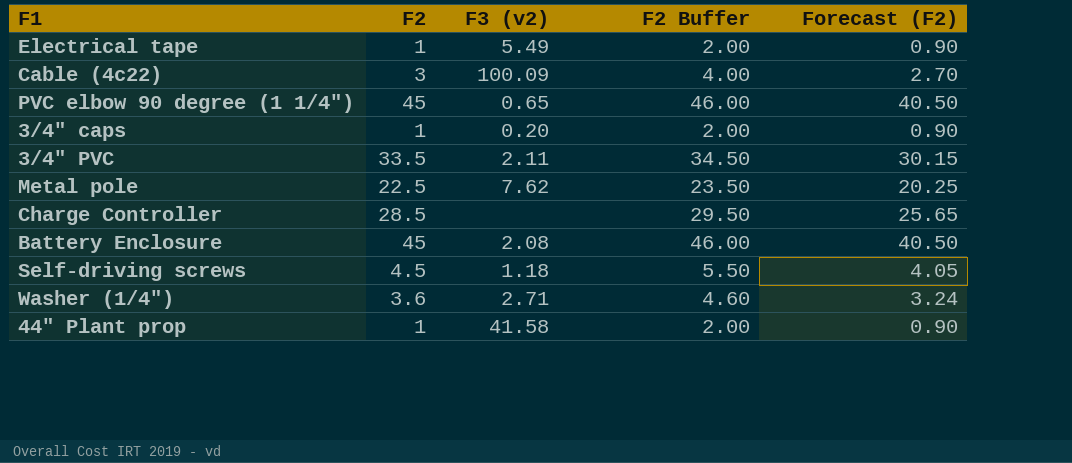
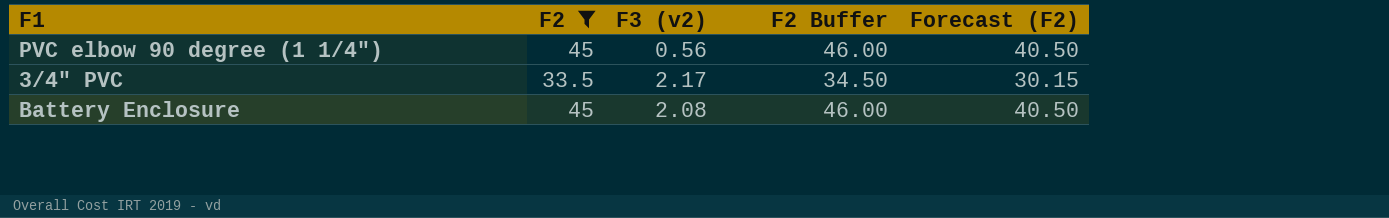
filter: none -> F2 >= 33.5
PVC elbow 90 degree (1 1/4") | F3 (v2): 0.65 -> 0.56
3/4" PVC | F3 (v2): 2.11 -> 2.17

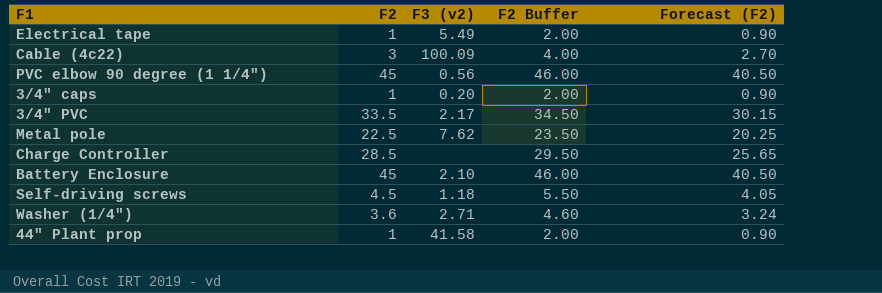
filter: F2 >= 33.5 -> none
Battery Enclosure | F3 (v2): 2.08 -> 2.10

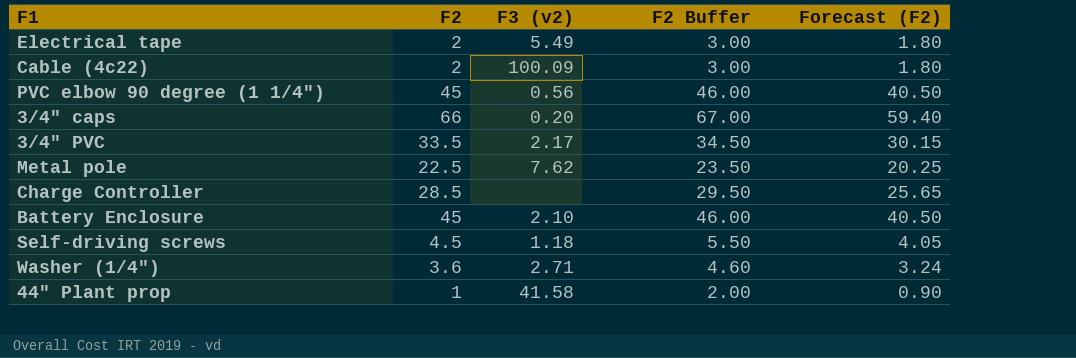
Electrical tape | F2: 1 -> 2
Electrical tape | F2 Buffer: 2.00 -> 3.00
Electrical tape | Forecast (F2): 0.90 -> 1.80
Cable (4c22) | F2: 3 -> 2
Cable (4c22) | F2 Buffer: 4.00 -> 3.00
Cable (4c22) | Forecast (F2): 2.70 -> 1.80
3/4" caps | F2: 1 -> 66
3/4" caps | F2 Buffer: 2.00 -> 67.00
3/4" caps | Forecast (F2): 0.90 -> 59.40

